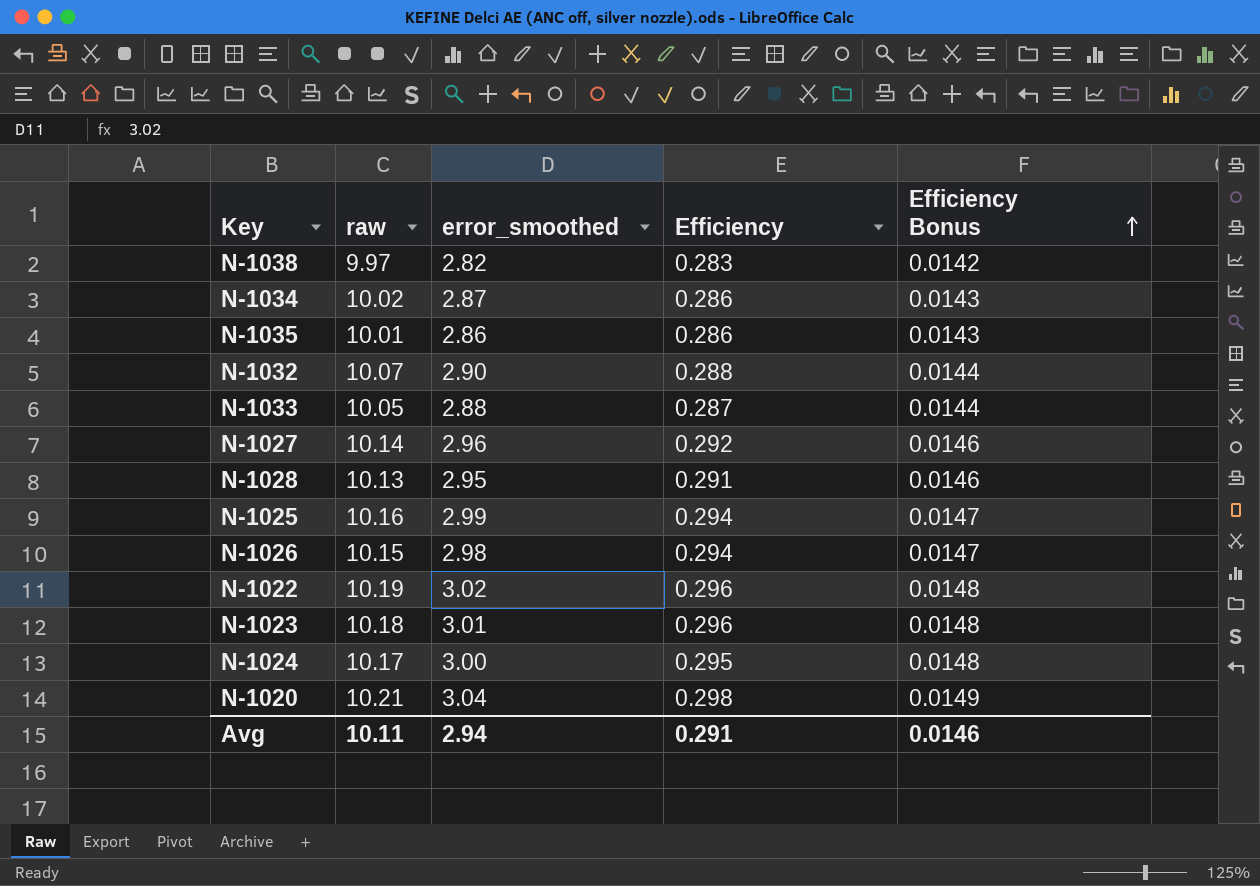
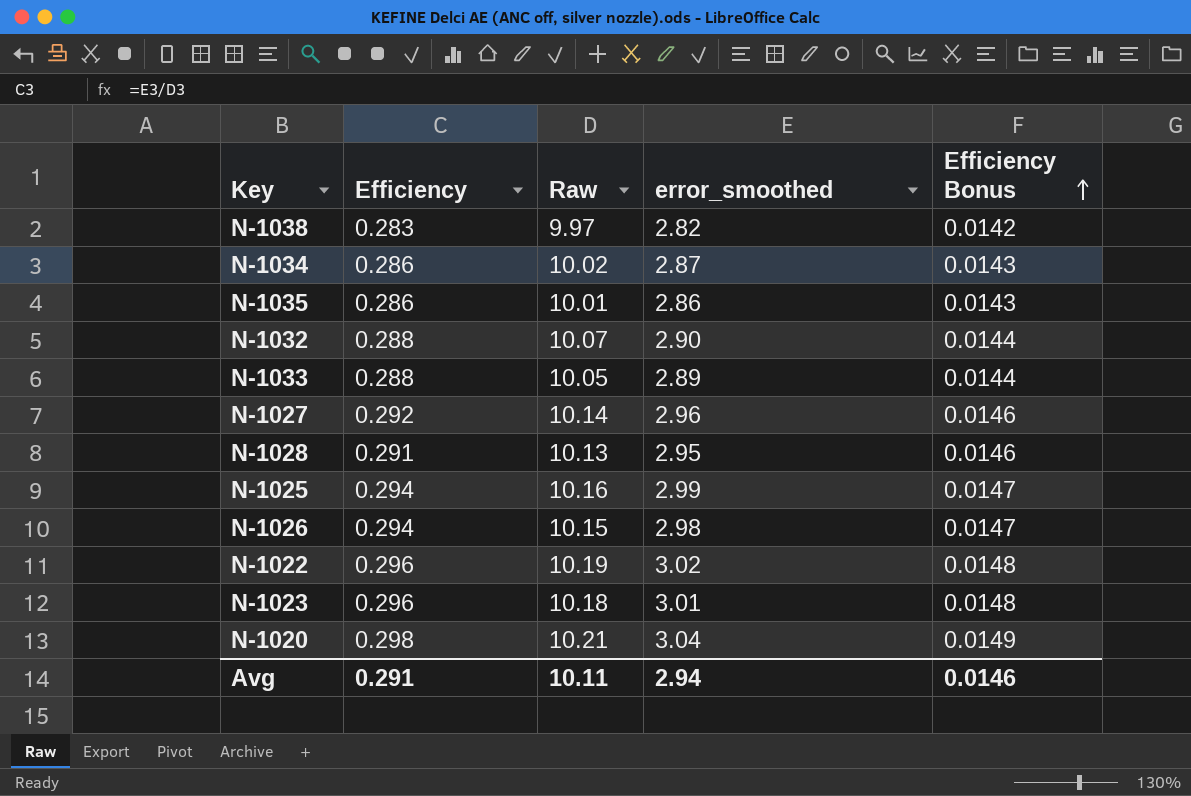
column Efficiency | position: 4 -> 2
column name: raw -> Raw
row N-1024: 10.17 | 3.00 | 0.295 | 0.0148 -> none
N-1033 | Efficiency: 0.287 -> 0.288
N-1033 | error_smoothed: 2.88 -> 2.89

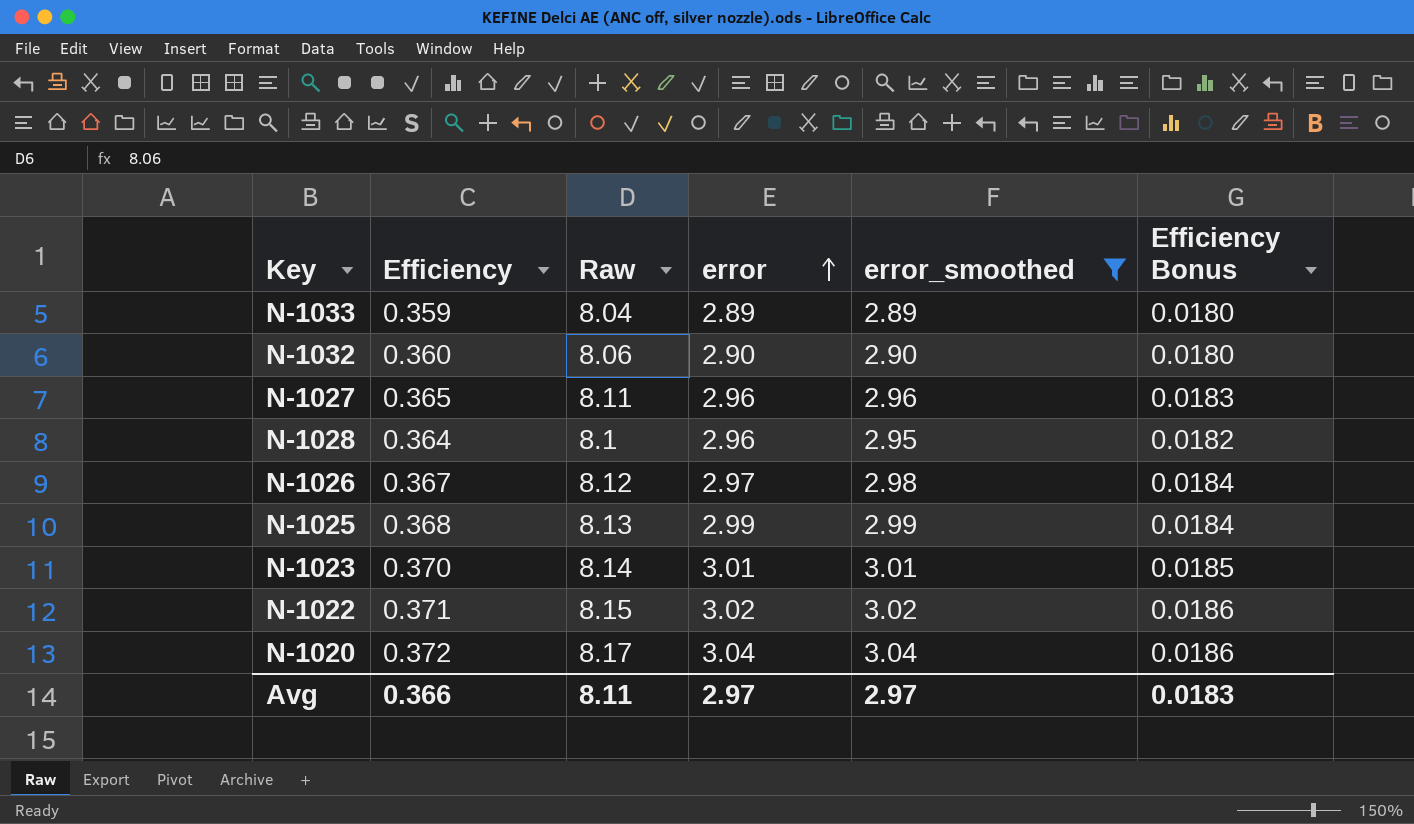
filter: none -> error_smoothed >= 2.89
row order: Efficiency Bonus ascending -> error ascending
column error | position: none -> 4
N-1033 | Efficiency: 0.288 -> 0.359
N-1033 | Raw: 10.05 -> 8.04
N-1033 | Efficiency Bonus: 0.0144 -> 0.0180
N-1032 | Efficiency: 0.288 -> 0.360
N-1032 | Raw: 10.07 -> 8.06
N-1032 | Efficiency Bonus: 0.0144 -> 0.0180
N-1027 | Efficiency: 0.292 -> 0.365
N-1027 | Raw: 10.14 -> 8.11
N-1027 | Efficiency Bonus: 0.0146 -> 0.0183
N-1028 | Efficiency: 0.291 -> 0.364
N-1028 | Raw: 10.13 -> 8.1
N-1028 | Efficiency Bonus: 0.0146 -> 0.0182
N-1026 | Efficiency: 0.294 -> 0.367
N-1026 | Raw: 10.15 -> 8.12
N-1026 | Efficiency Bonus: 0.0147 -> 0.0184
N-1025 | Efficiency: 0.294 -> 0.368
N-1025 | Raw: 10.16 -> 8.13
N-1025 | Efficiency Bonus: 0.0147 -> 0.0184
N-1023 | Efficiency: 0.296 -> 0.370
N-1023 | Raw: 10.18 -> 8.14
N-1023 | Efficiency Bonus: 0.0148 -> 0.0185
N-1022 | Efficiency: 0.296 -> 0.371
N-1022 | Raw: 10.19 -> 8.15
N-1022 | Efficiency Bonus: 0.0148 -> 0.0186
N-1020 | Efficiency: 0.298 -> 0.372
N-1020 | Raw: 10.21 -> 8.17
N-1020 | Efficiency Bonus: 0.0149 -> 0.0186
Avg | Efficiency: 0.291 -> 0.366
Avg | Raw: 10.11 -> 8.11
Avg | error_smoothed: 2.94 -> 2.97
Avg | Efficiency Bonus: 0.0146 -> 0.0183

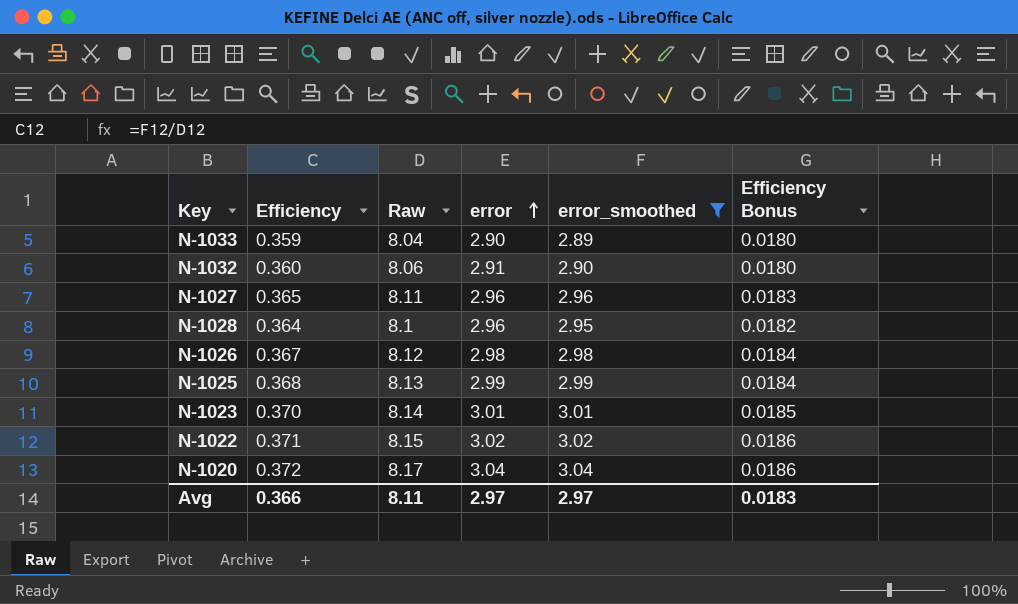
N-1033 | error: 2.89 -> 2.90
N-1032 | error: 2.90 -> 2.91
N-1026 | error: 2.97 -> 2.98

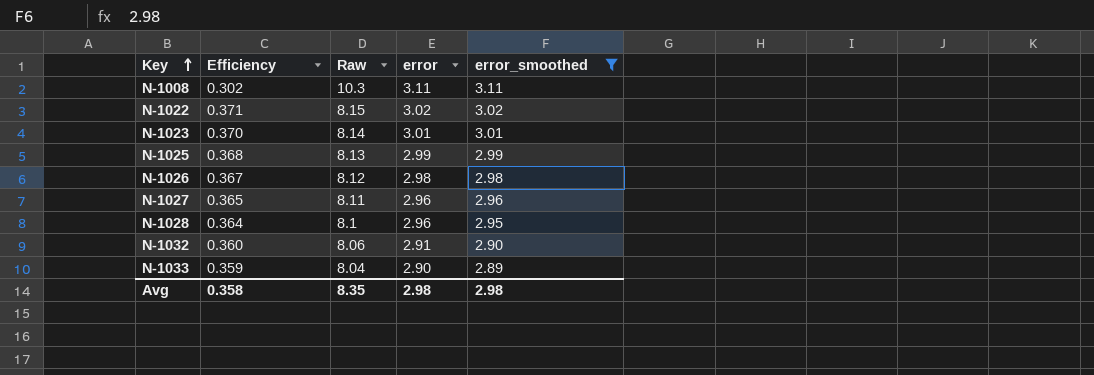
row order: error ascending -> Key ascending
column Efficiency Bonus | formula: [Efficiency] * 0.05 -> none
row N-1020: 0.372 | 8.17 | 3.04 | 3.04 | 0.0186 -> none
row N-1008: none -> 0.302 | 10.3 | 3.11 | 3.11
Avg | Efficiency: 0.366 -> 0.358
Avg | Raw: 8.11 -> 8.35
Avg | error: 2.97 -> 2.98
Avg | error_smoothed: 2.97 -> 2.98

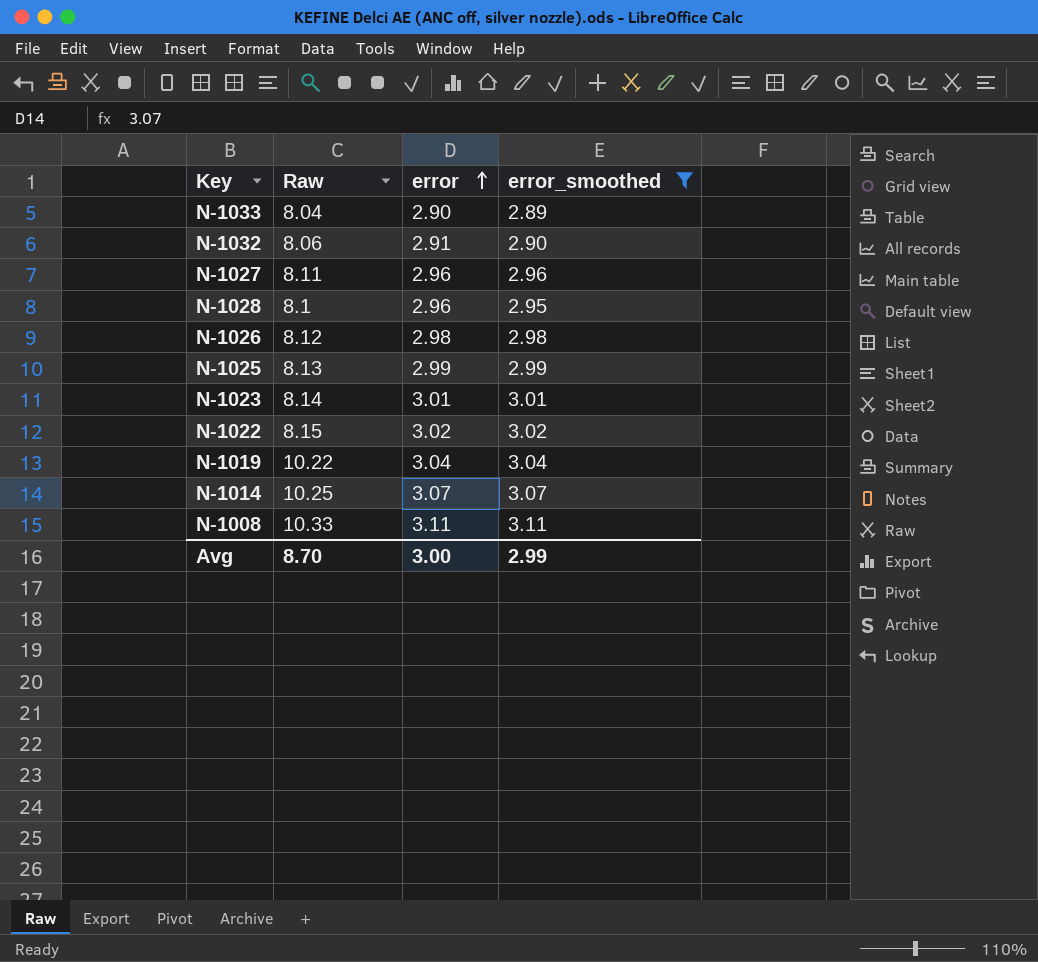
row order: Key ascending -> error ascending
column Efficiency | formula: [error_smoothed] / [Raw] -> none
row N-1019: none -> 10.22 | 3.04 | 3.04
row N-1014: none -> 10.25 | 3.07 | 3.07
N-1008 | Raw: 10.3 -> 10.33
Avg | Raw: 8.35 -> 8.70
Avg | error: 2.98 -> 3.00
Avg | error_smoothed: 2.98 -> 2.99

